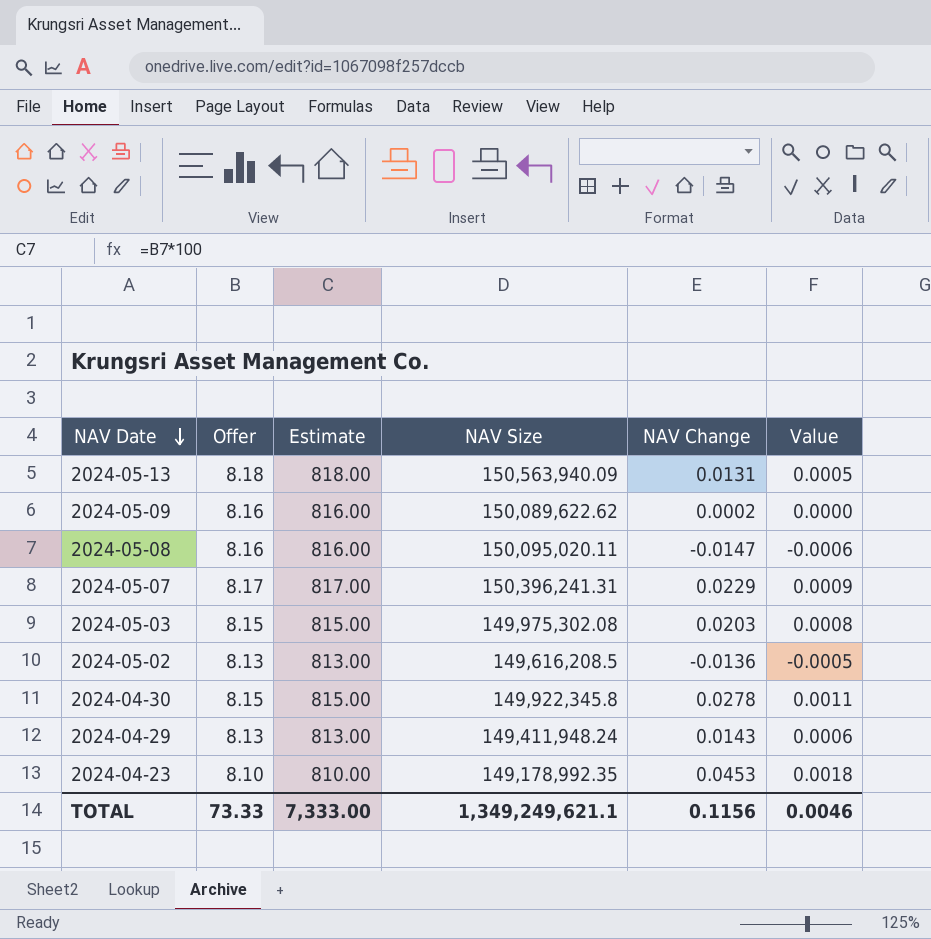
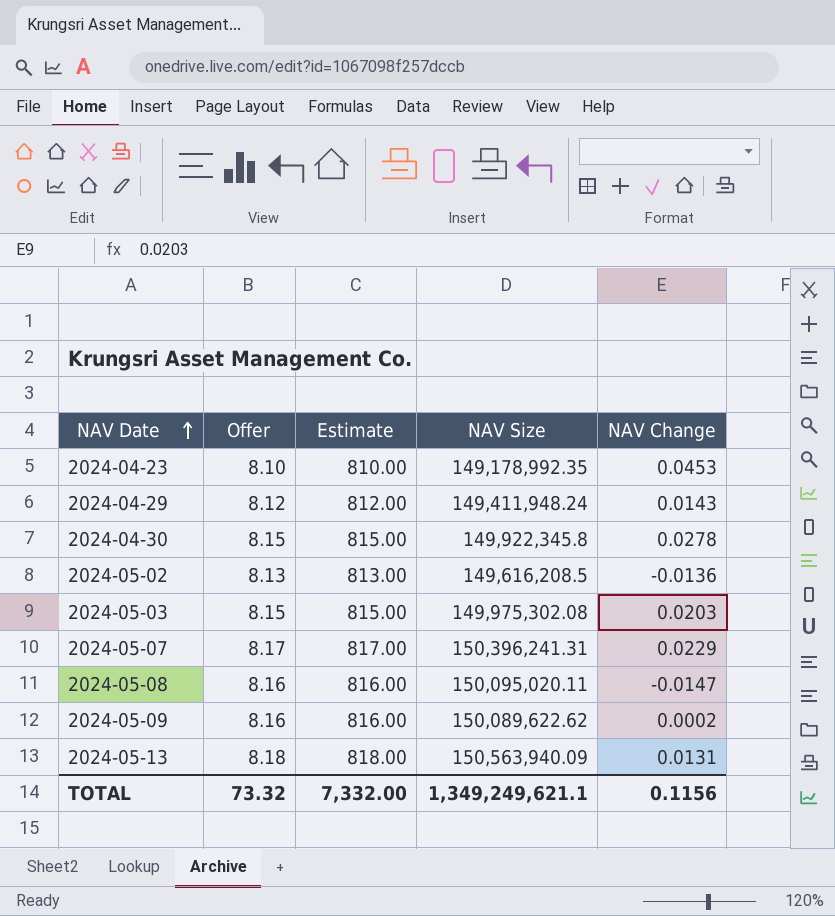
row order: NAV Date descending -> NAV Date ascending
column Value | formula: [NAV Change] * 0.04 -> none
2024-04-29 | Offer: 8.13 -> 8.12
2024-04-29 | Estimate: 813.00 -> 812.00
TOTAL | Offer: 73.33 -> 73.32
TOTAL | Estimate: 7,333.00 -> 7,332.00

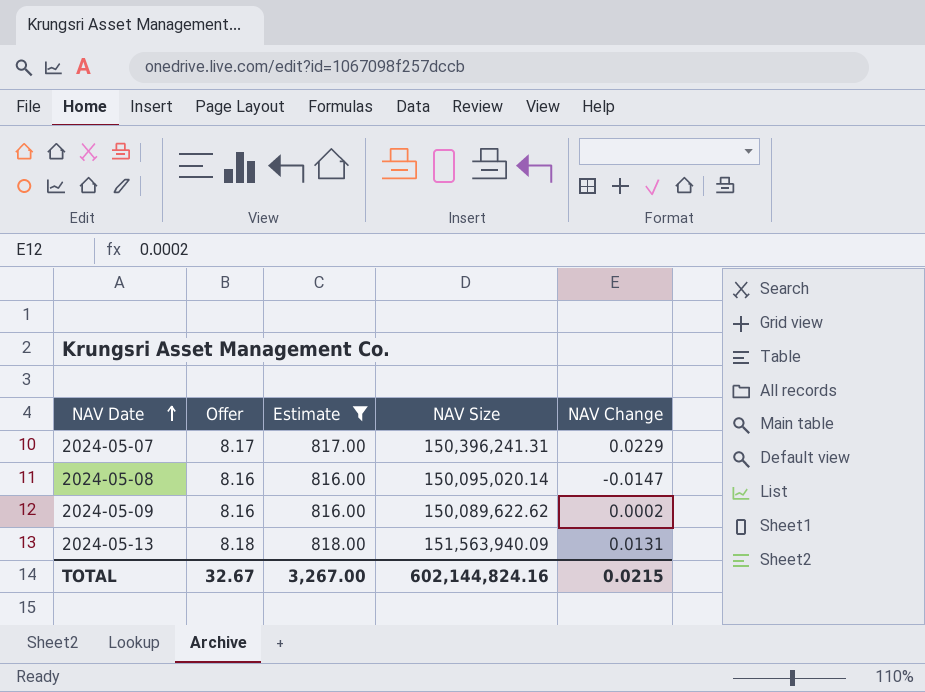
filter: none -> Estimate >= 816.00
2024-05-08 | NAV Size: 150,095,020.11 -> 150,095,020.14
2024-05-13 | NAV Size: 150,563,940.09 -> 151,563,940.09
TOTAL | Offer: 73.32 -> 32.67
TOTAL | Estimate: 7,332.00 -> 3,267.00
TOTAL | NAV Size: 1,349,249,621.1 -> 602,144,824.16
TOTAL | NAV Change: 0.1156 -> 0.0215

